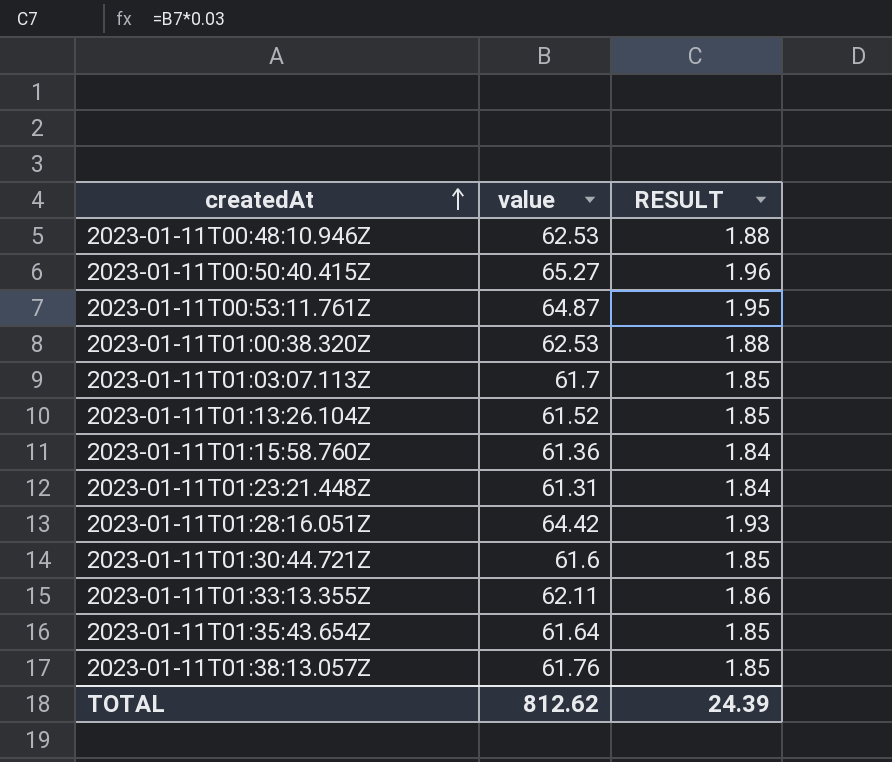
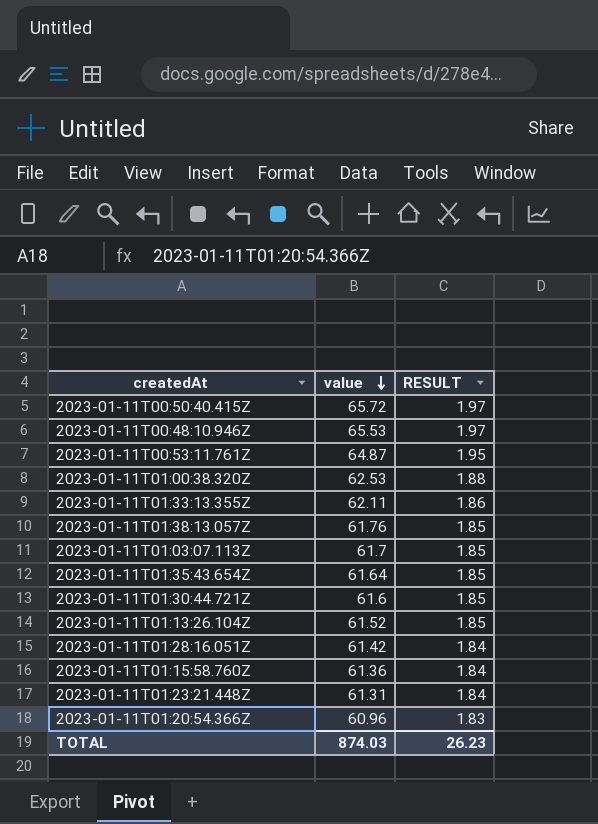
row order: createdAt ascending -> value descending
2023-01-11T00:50:40.415Z | value: 65.27 -> 65.72
2023-01-11T00:50:40.415Z | RESULT: 1.96 -> 1.97
2023-01-11T00:48:10.946Z | value: 62.53 -> 65.53
2023-01-11T00:48:10.946Z | RESULT: 1.88 -> 1.97
2023-01-11T01:28:16.051Z | value: 64.42 -> 61.42
2023-01-11T01:28:16.051Z | RESULT: 1.93 -> 1.84
row 2023-01-11T01:20:54.366Z: none -> 60.96 | 1.83
TOTAL | value: 812.62 -> 874.03
TOTAL | RESULT: 24.39 -> 26.23

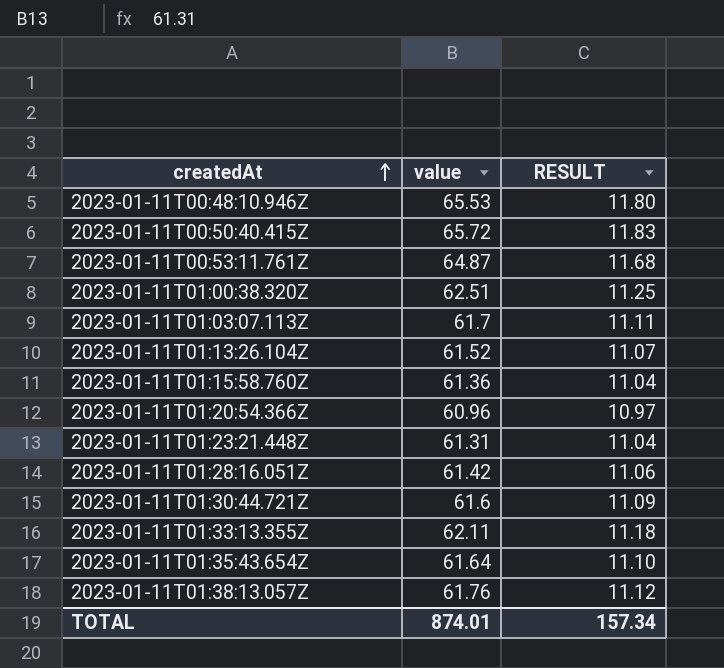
row order: value descending -> createdAt ascending
column RESULT | formula: [value] * 0.03 -> [value] * 0.18
2023-01-11T01:00:38.320Z | value: 62.53 -> 62.51
TOTAL | value: 874.03 -> 874.01
TOTAL | RESULT: 26.23 -> 157.34

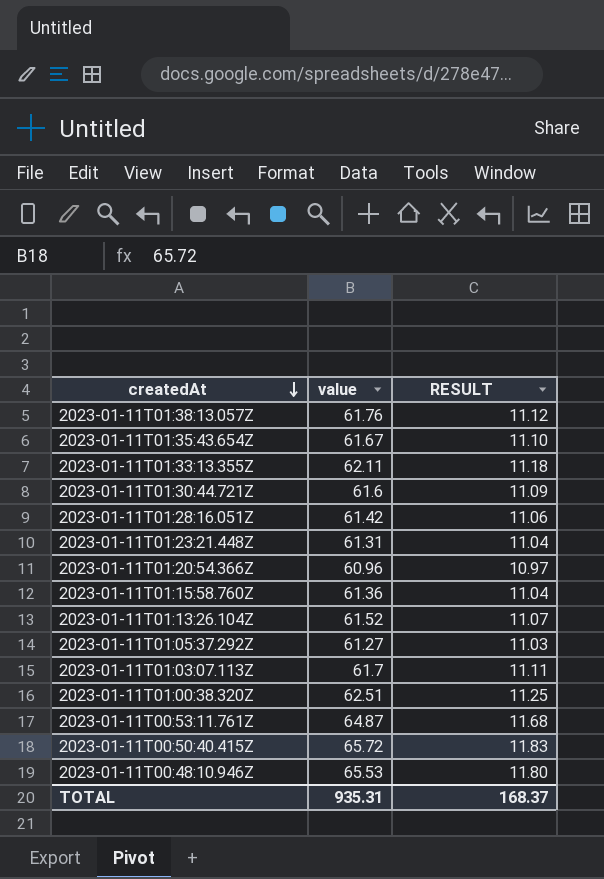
row order: createdAt ascending -> createdAt descending
2023-01-11T01:35:43.654Z | value: 61.64 -> 61.67
row 2023-01-11T01:05:37.292Z: none -> 61.27 | 11.03
TOTAL | value: 874.01 -> 935.31
TOTAL | RESULT: 157.34 -> 168.37

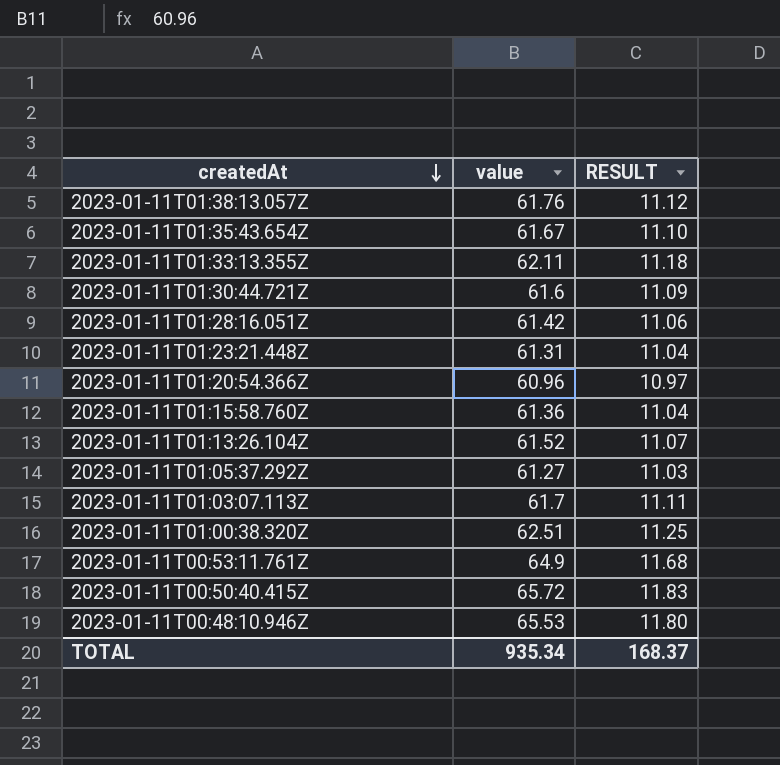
2023-01-11T00:53:11.761Z | value: 64.87 -> 64.9
TOTAL | value: 935.31 -> 935.34

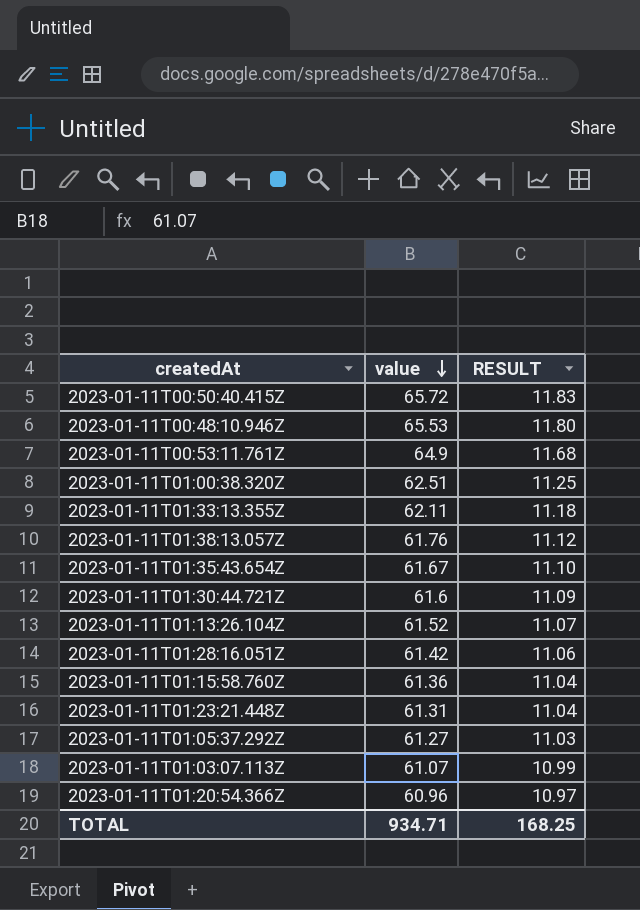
row order: createdAt descending -> value descending
2023-01-11T01:03:07.113Z | value: 61.7 -> 61.07
2023-01-11T01:03:07.113Z | RESULT: 11.11 -> 10.99
TOTAL | value: 935.34 -> 934.71
TOTAL | RESULT: 168.37 -> 168.25

